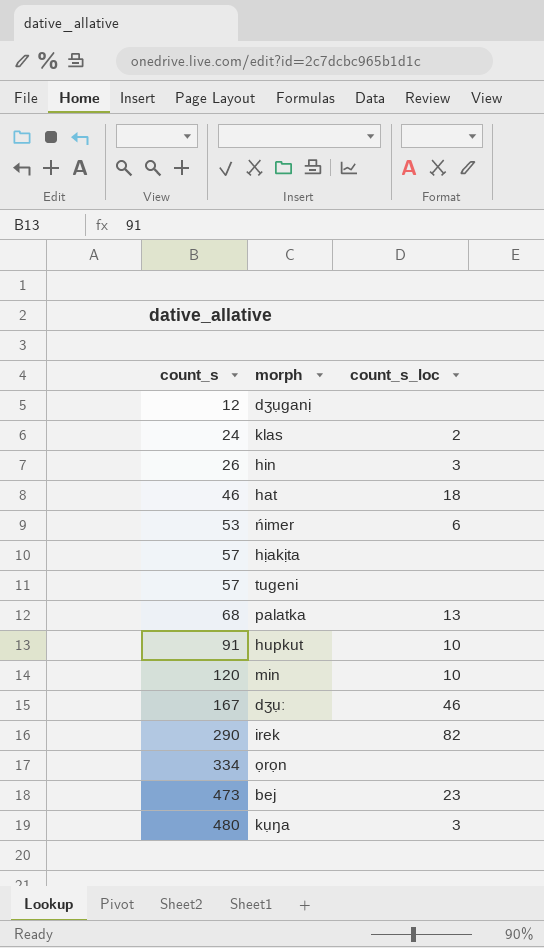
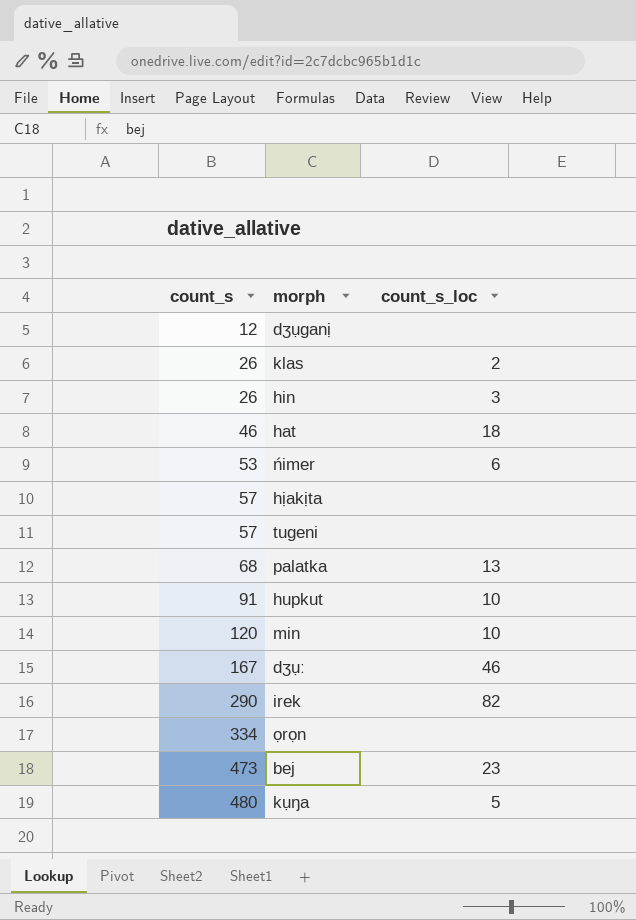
klas | count_s: 24 -> 26
kụŋa | count_s_loc: 3 -> 5

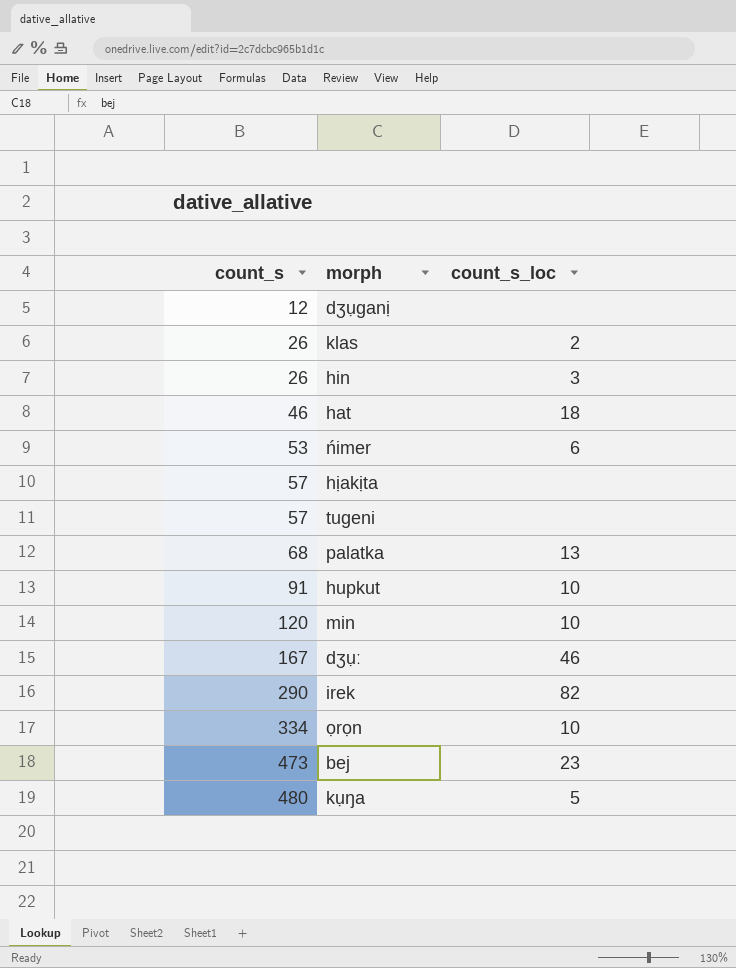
ọrọn | count_s_loc: none -> 10

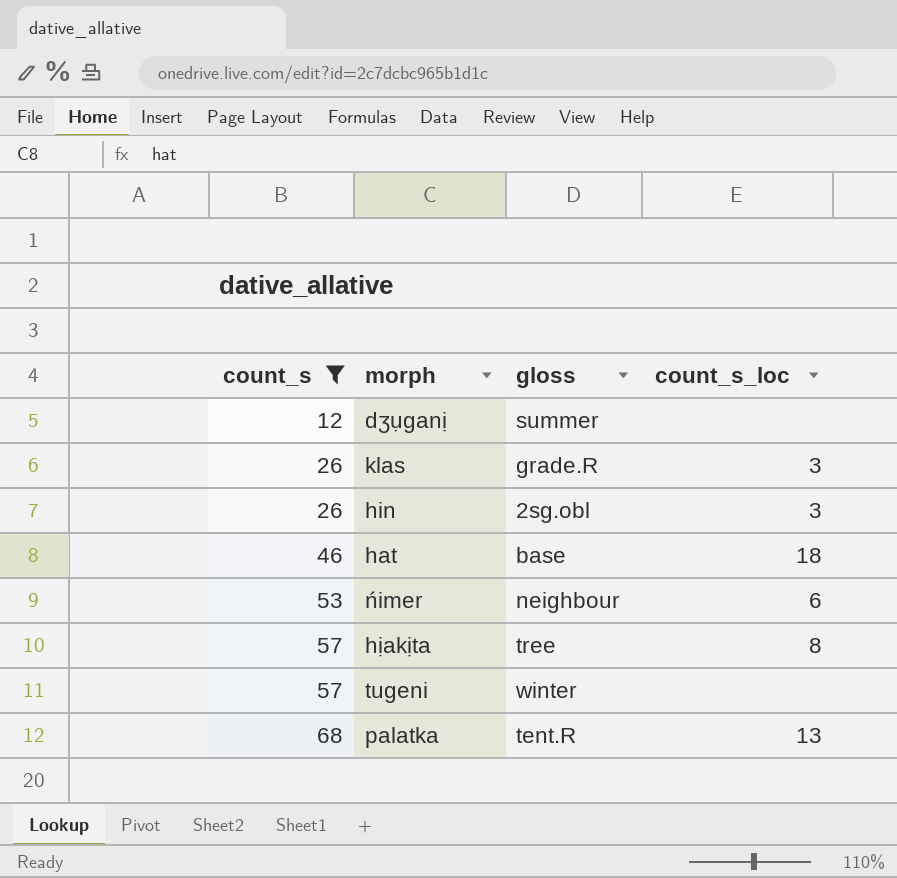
filter: none -> count_s <= 68
column gloss | position: none -> 3
klas | count_s_loc: 2 -> 3
hịakịta | count_s_loc: none -> 8

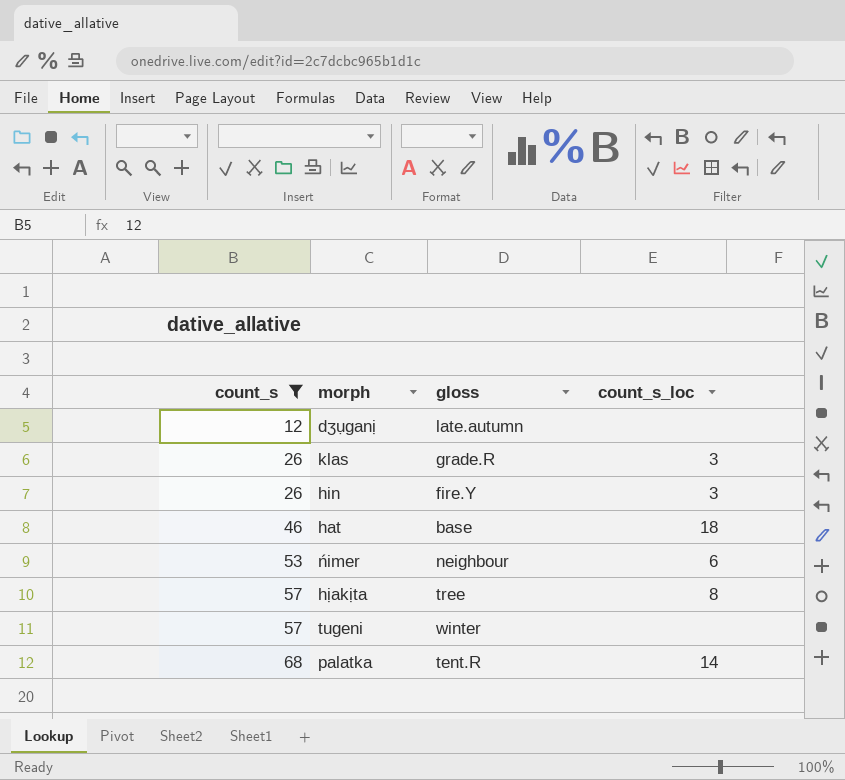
dʒụganị | gloss: summer -> late.autumn
hin | gloss: 2sg.obl -> fire.Y
palatka | count_s_loc: 13 -> 14

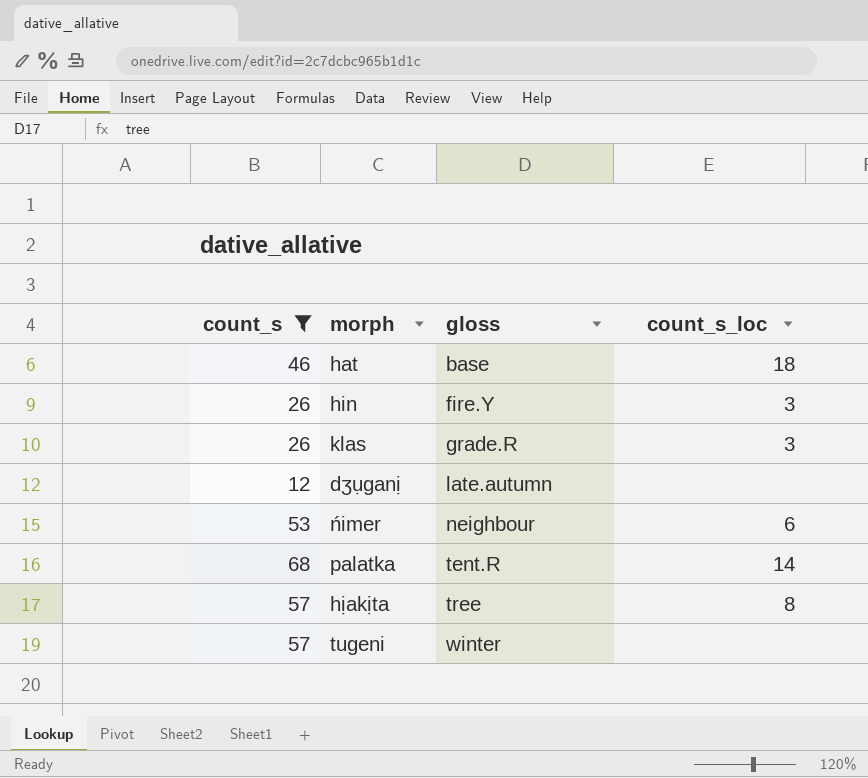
row order: count_s ascending -> gloss ascending

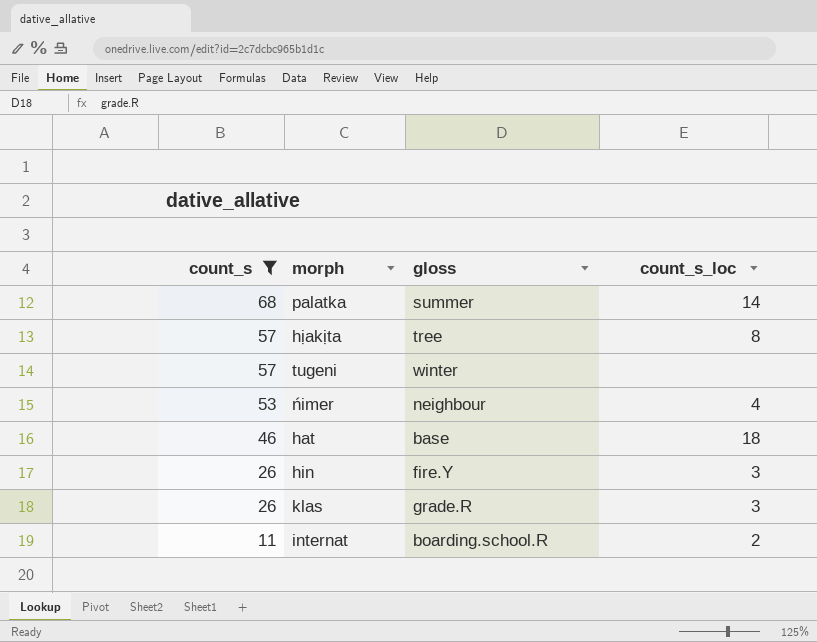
row order: gloss ascending -> count_s descending
row dʒụganị: 12 | late.autumn | none -> none
palatka | gloss: tent.R -> summer
ńimer | count_s_loc: 6 -> 4
row internat: none -> 11 | boarding.school.R | 2

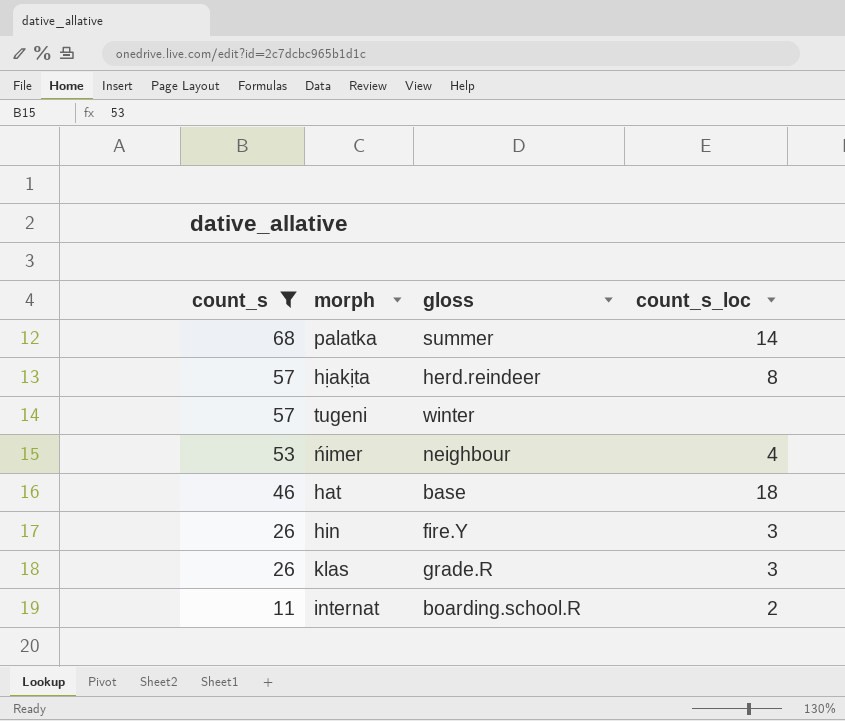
hịakịta | gloss: tree -> herd.reindeer

